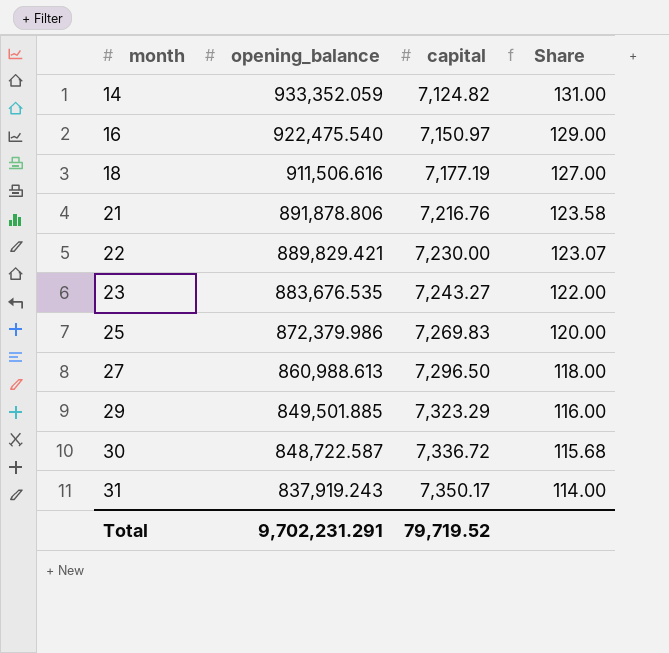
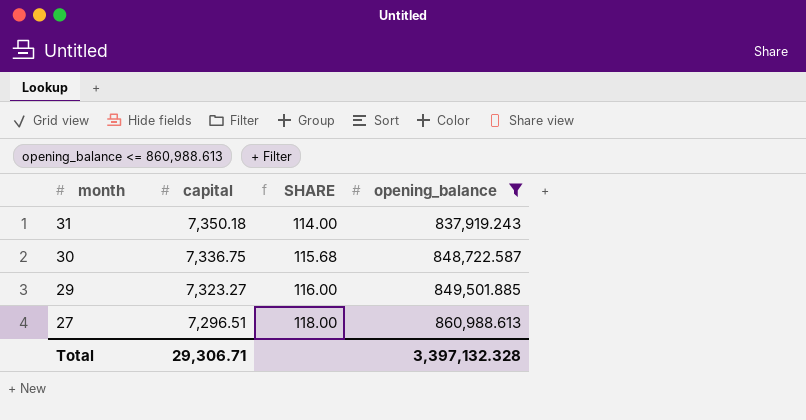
filter: none -> opening_balance <= 860,988.613
row order: month ascending -> month descending
column name: Share -> SHARE
column opening_balance | position: 2 -> 4
31 | capital: 7,350.17 -> 7,350.18
30 | capital: 7,336.72 -> 7,336.75
29 | capital: 7,323.29 -> 7,323.27
27 | capital: 7,296.50 -> 7,296.51
Total | capital: 79,719.52 -> 29,306.71
Total | opening_balance: 9,702,231.291 -> 3,397,132.328

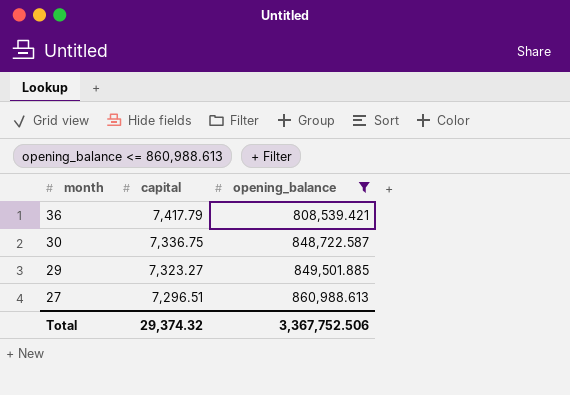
column SHARE | formula: [opening_balance] / [capital] -> none
row 31: 7,350.18 | 114.00 | 837,919.243 -> none
row 36: none -> 7,417.79 | 808,539.421
Total | capital: 29,306.71 -> 29,374.32
Total | opening_balance: 3,397,132.328 -> 3,367,752.506

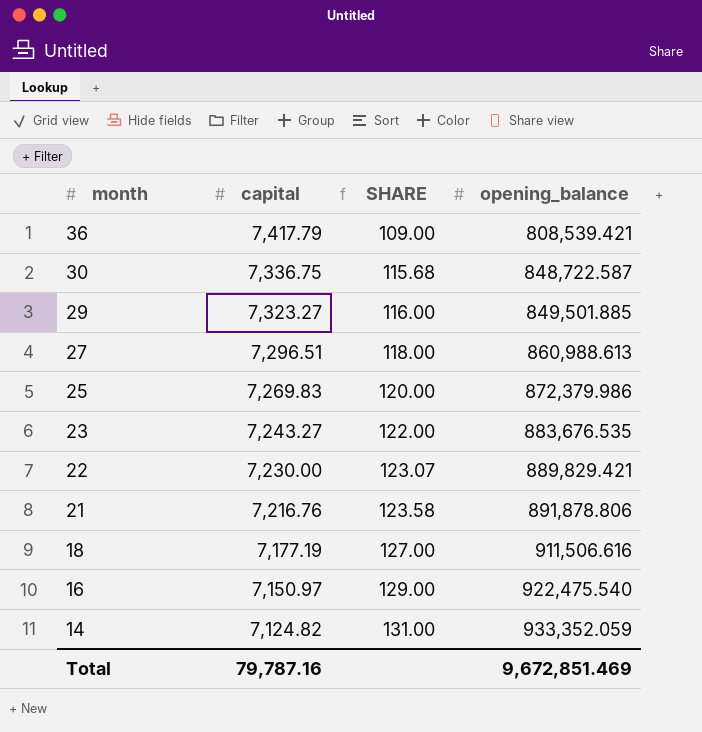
filter: opening_balance <= 860,988.613 -> none
column SHARE | formula: none -> [opening_balance] / [capital]
Total | capital: 29,374.32 -> 79,787.16
Total | opening_balance: 3,367,752.506 -> 9,672,851.469

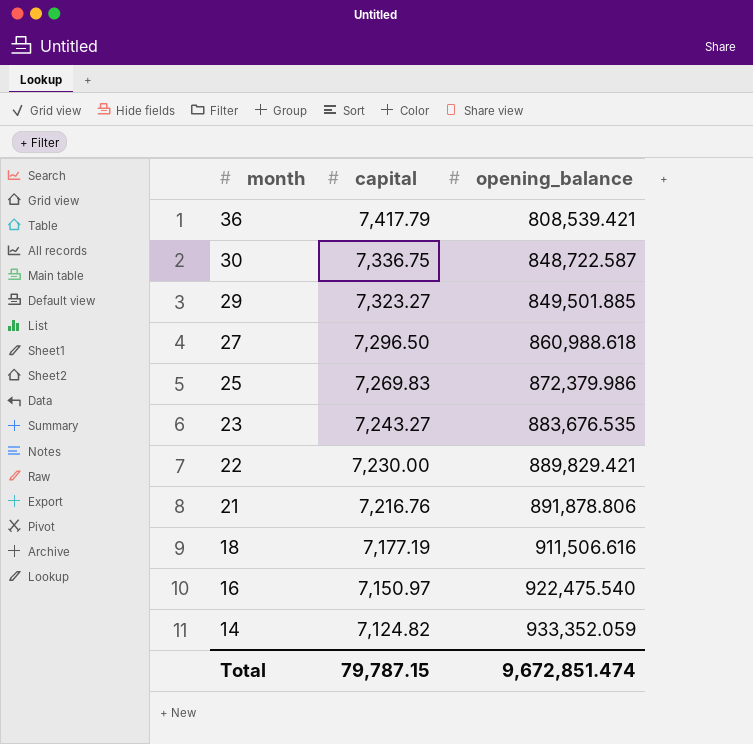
column SHARE | formula: [opening_balance] / [capital] -> none
27 | capital: 7,296.51 -> 7,296.50
27 | opening_balance: 860,988.613 -> 860,988.618
Total | capital: 79,787.16 -> 79,787.15
Total | opening_balance: 9,672,851.469 -> 9,672,851.474

